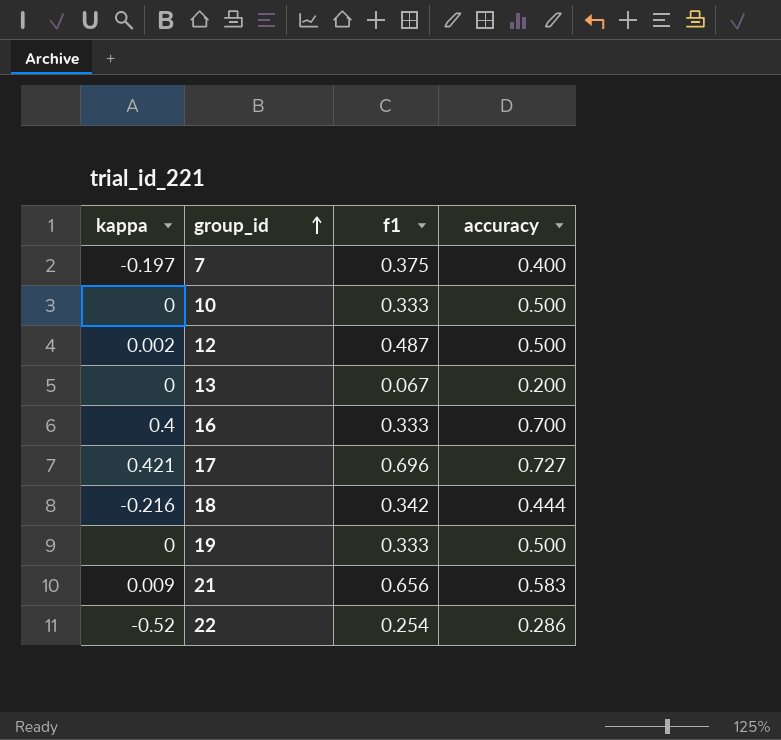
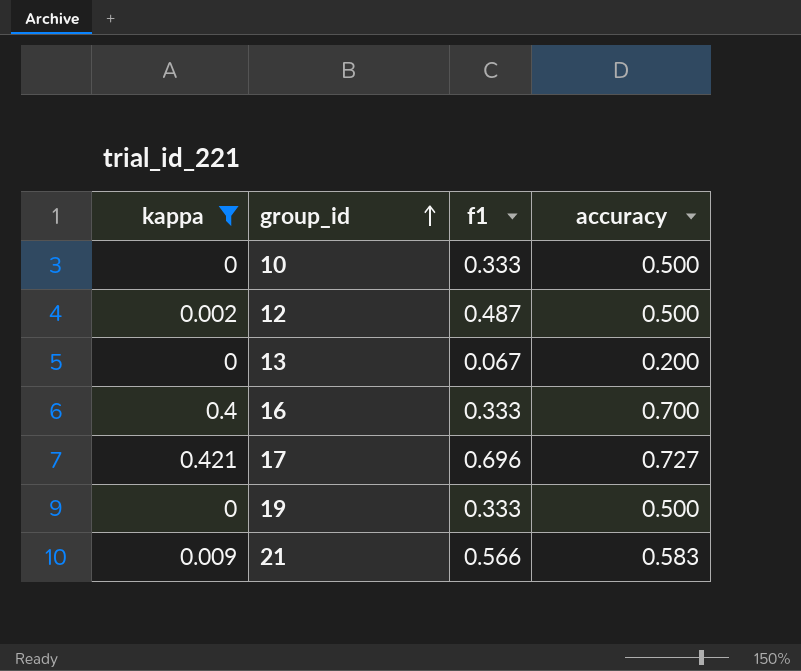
filter: none -> kappa >= 0
21 | f1: 0.656 -> 0.566

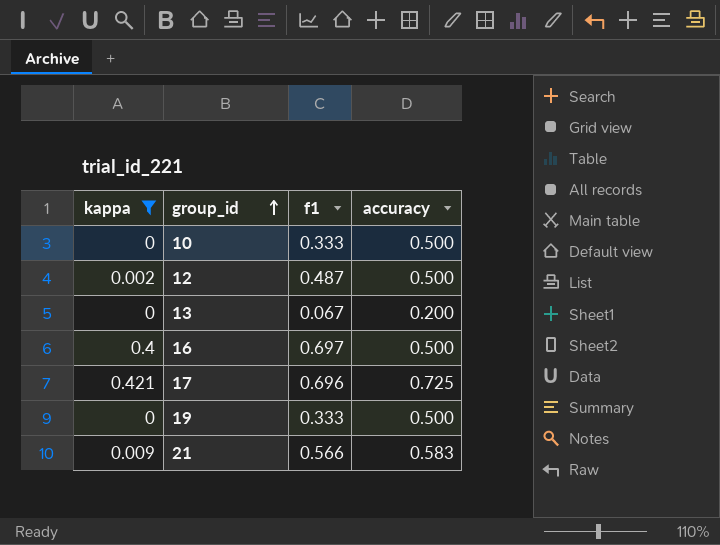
16 | f1: 0.333 -> 0.697
16 | accuracy: 0.700 -> 0.500
17 | accuracy: 0.727 -> 0.725

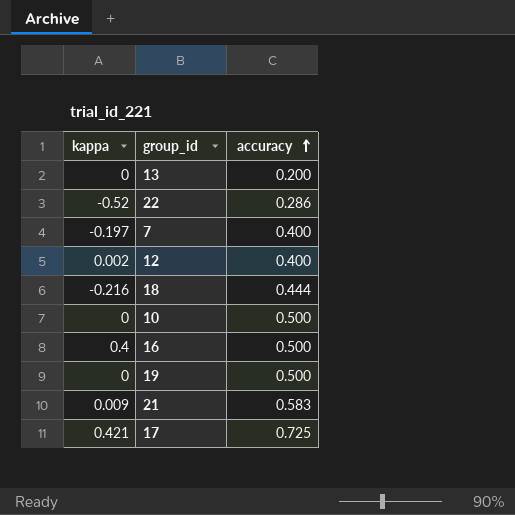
filter: kappa >= 0 -> none
row order: group_id ascending -> accuracy ascending
column f1 | position: 3 -> none
12 | accuracy: 0.500 -> 0.400

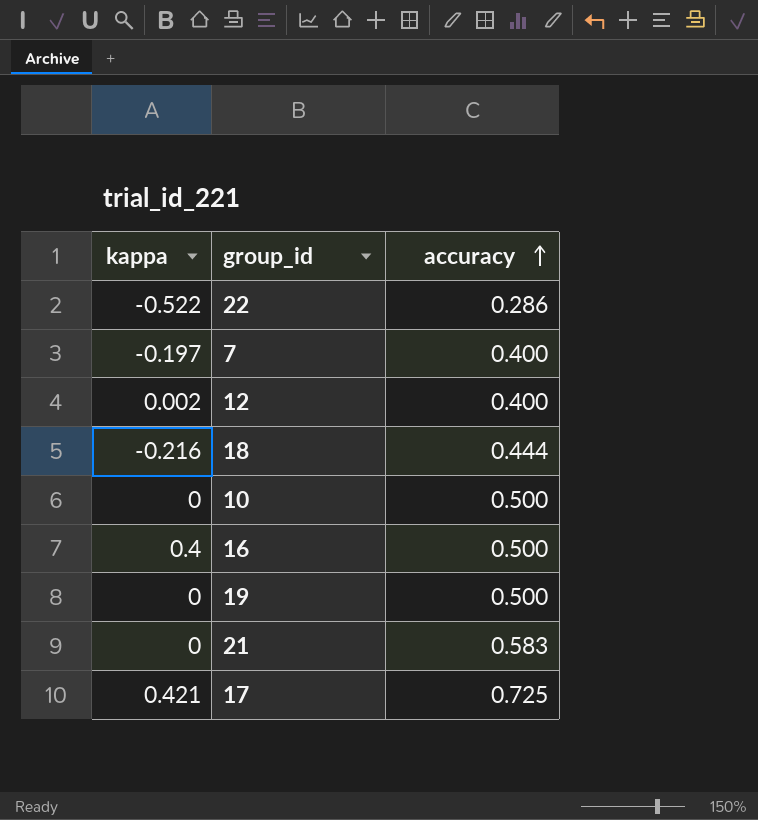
row 13: 0 | 0.200 -> none
22 | kappa: -0.52 -> -0.522
21 | kappa: 0.009 -> 0

